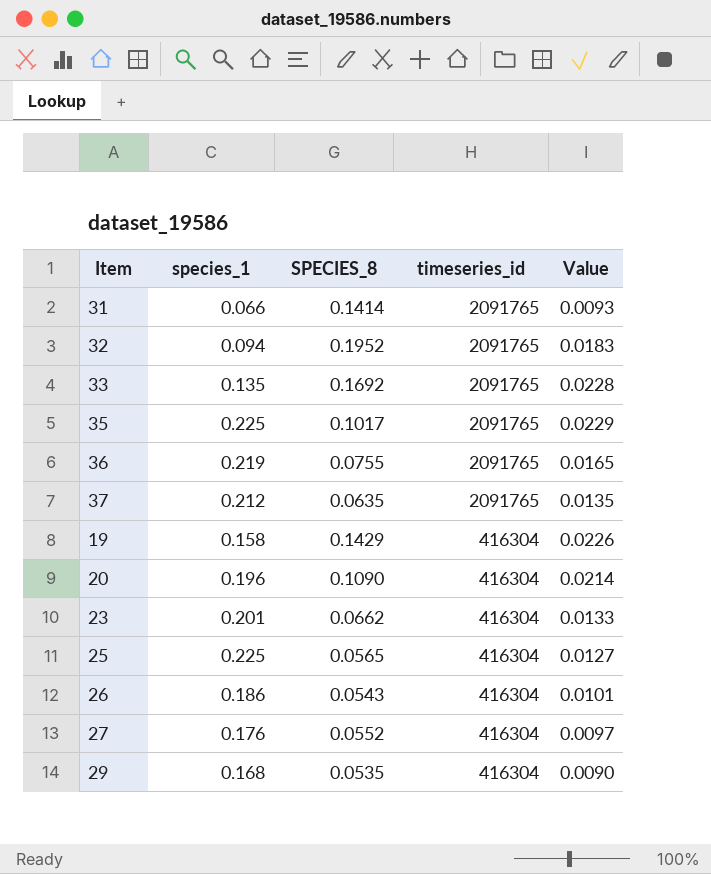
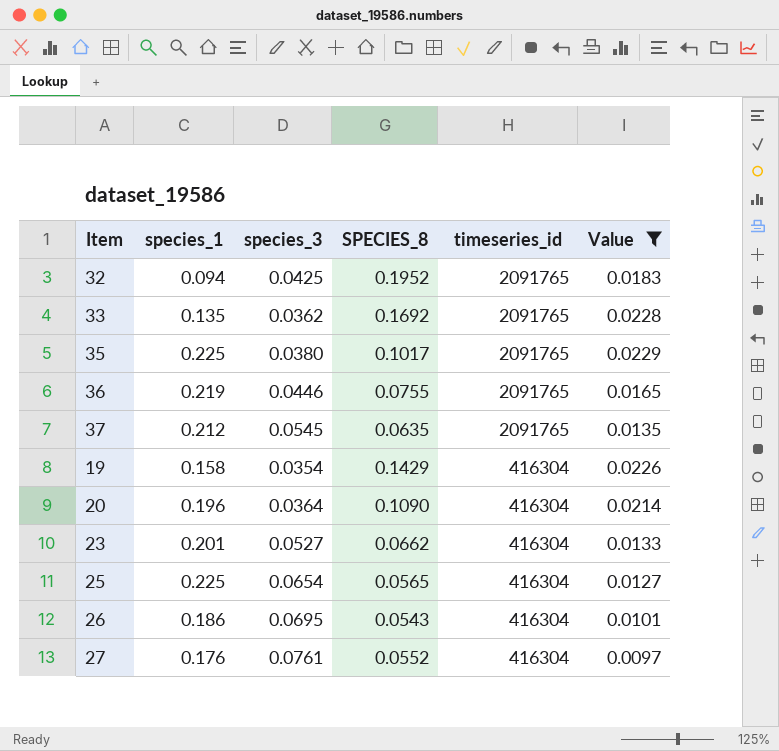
filter: none -> Value >= 0.0097
column species_3 | position: none -> 3

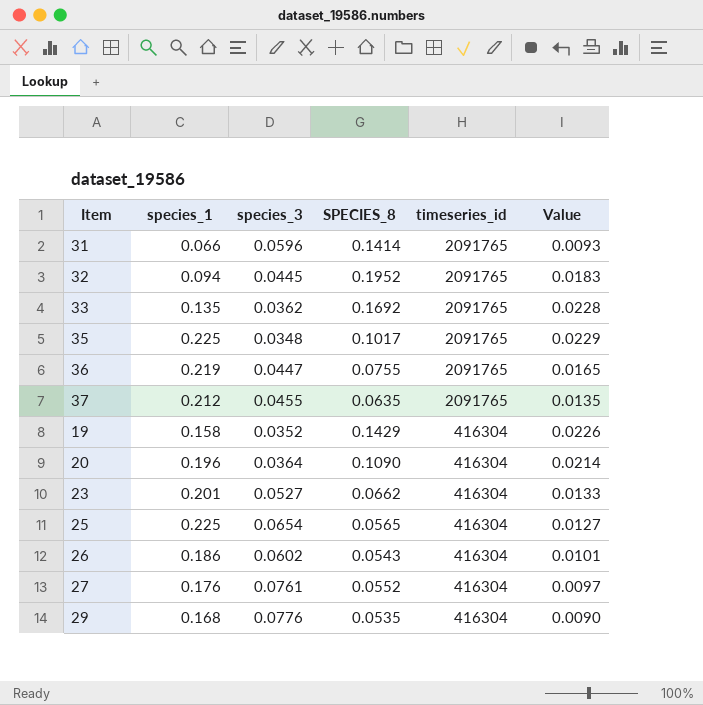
filter: Value >= 0.0097 -> none
32 | species_3: 0.0425 -> 0.0445
35 | species_3: 0.0380 -> 0.0348
36 | species_3: 0.0446 -> 0.0447
37 | species_3: 0.0545 -> 0.0455
19 | species_3: 0.0354 -> 0.0352
26 | species_3: 0.0695 -> 0.0602

